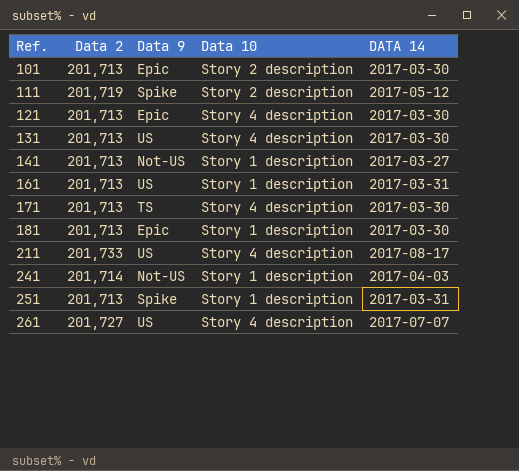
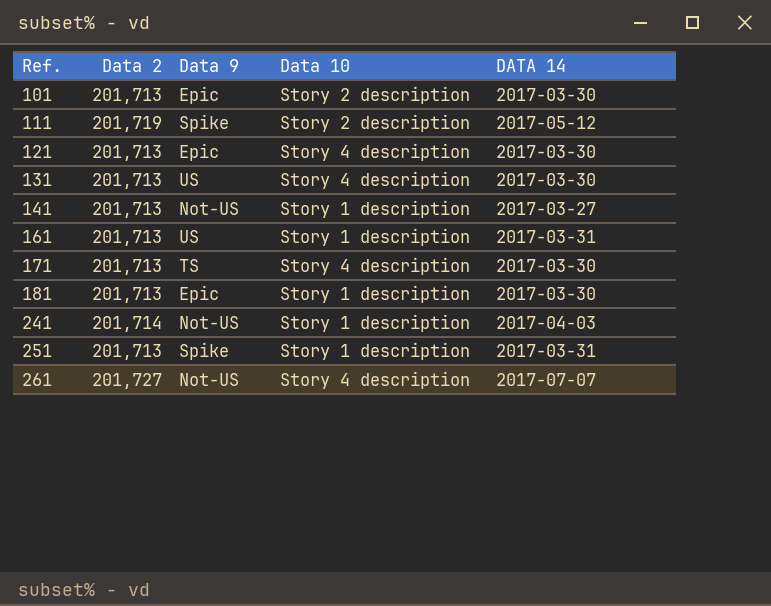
row 211: 201,733 | US | Story 4 description | 2017-08-17 -> none
261 | Data 9: US -> Not-US

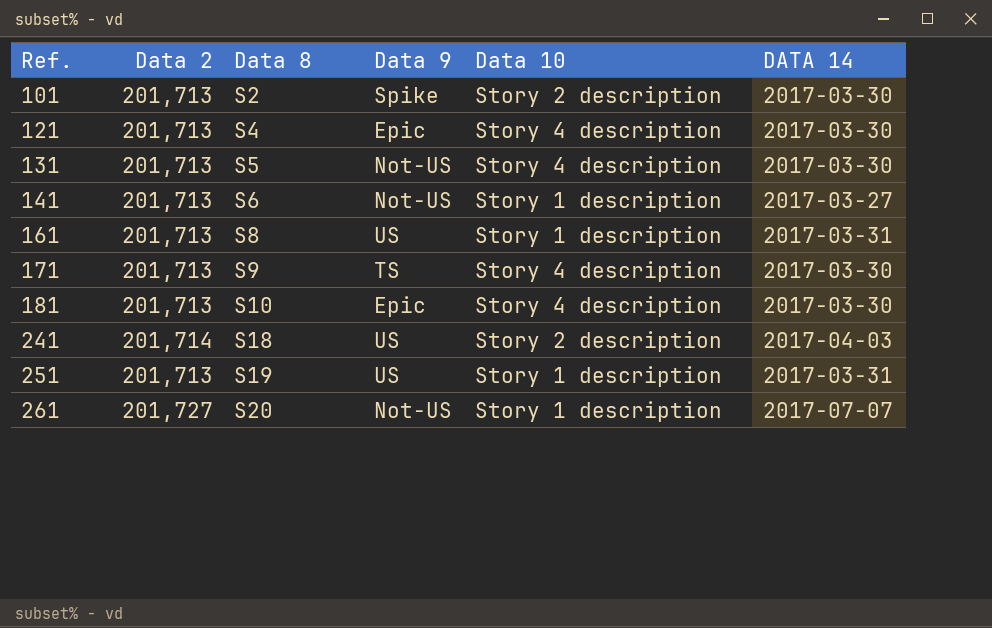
column Data 8 | position: none -> 3
row 111: 201,719 | Spike | Story 2 description | 2017-05-12 -> none
101 | Data 9: Epic -> Spike
131 | Data 9: US -> Not-US
181 | Data 10: Story 1 description -> Story 4 description
241 | Data 9: Not-US -> US
241 | Data 10: Story 1 description -> Story 2 description
251 | Data 9: Spike -> US
261 | Data 10: Story 4 description -> Story 1 description

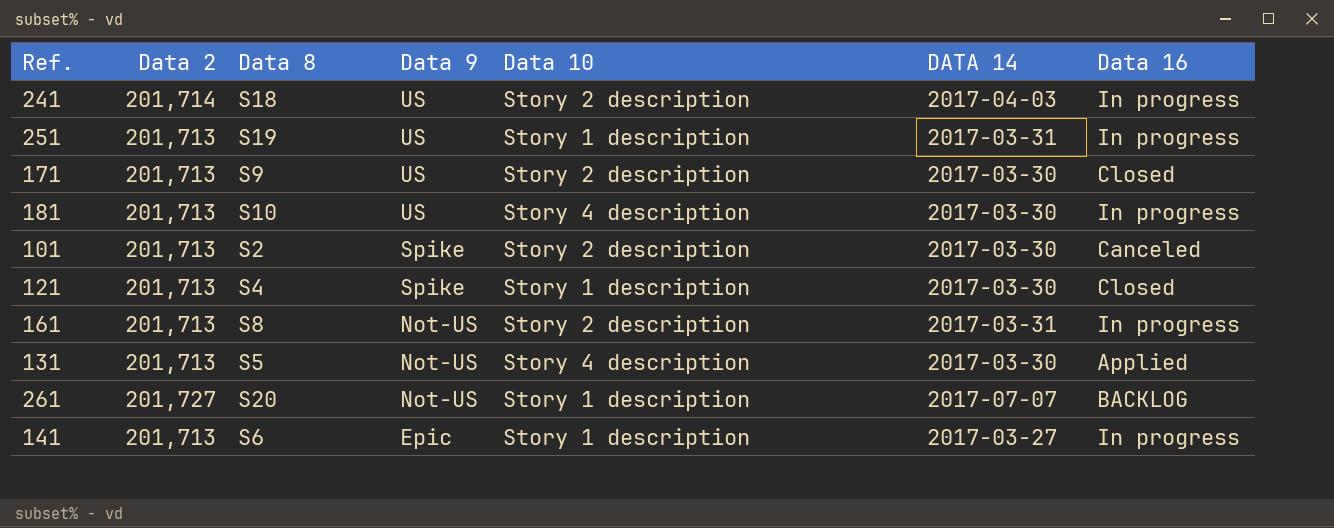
row order: Ref. ascending -> Data 9 descending
column Data 16 | position: none -> 7
171 | Data 9: TS -> US
171 | Data 10: Story 4 description -> Story 2 description
181 | Data 9: Epic -> US
121 | Data 9: Epic -> Spike
121 | Data 10: Story 4 description -> Story 1 description
161 | Data 9: US -> Not-US
161 | Data 10: Story 1 description -> Story 2 description
141 | Data 9: Not-US -> Epic

